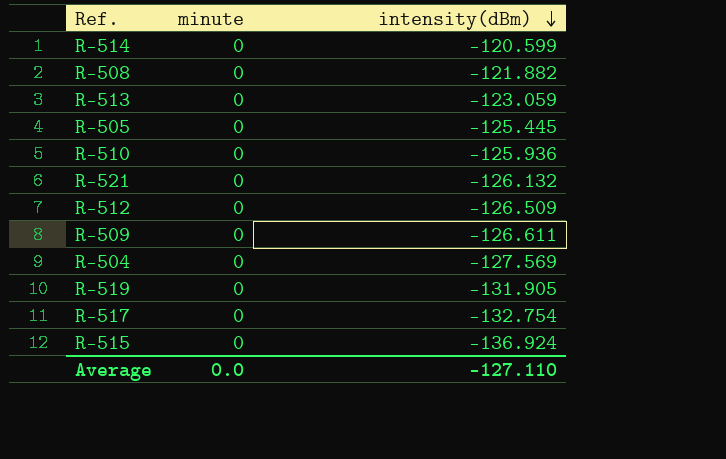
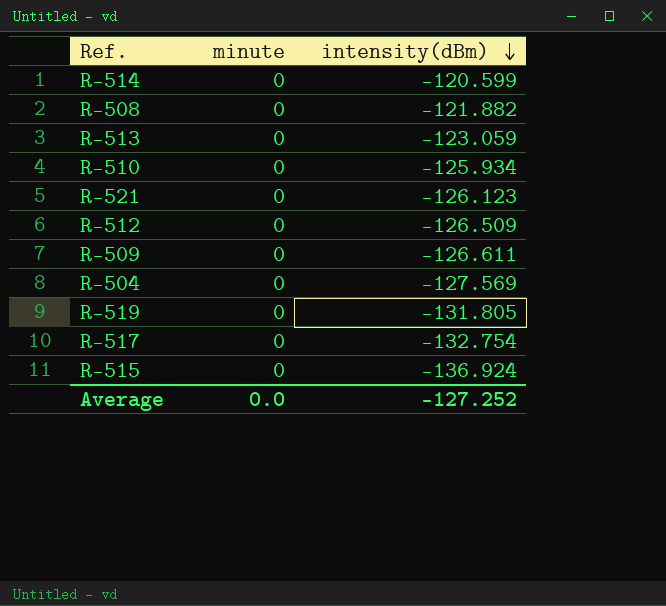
row R-505: 0 | -125.445 -> none
R-510 | intensity(dBm): -125.936 -> -125.934
R-521 | intensity(dBm): -126.132 -> -126.123
R-519 | intensity(dBm): -131.905 -> -131.805
Average | intensity(dBm): -127.110 -> -127.252

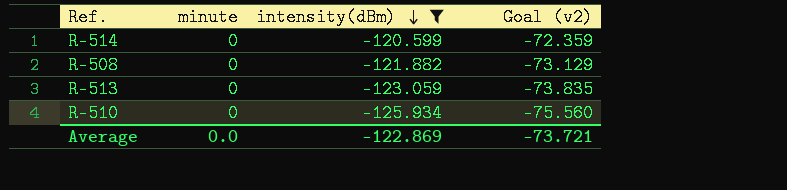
filter: none -> intensity(dBm) >= -125.934
column Goal (v2) | formula: none -> [intensity(dBm)] * 0.6
Average | intensity(dBm): -127.252 -> -122.869

